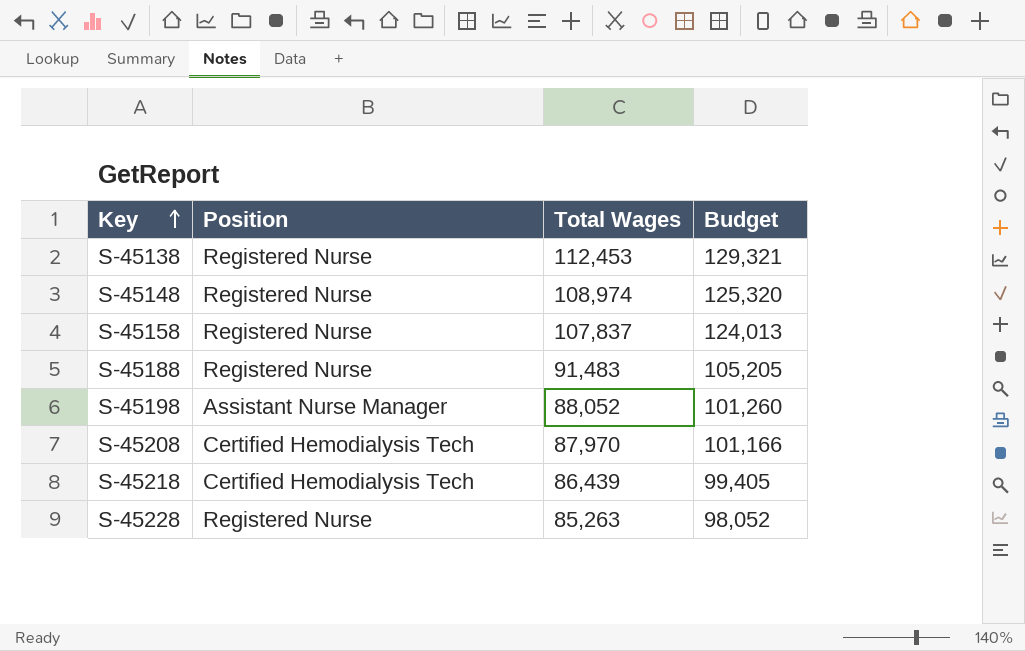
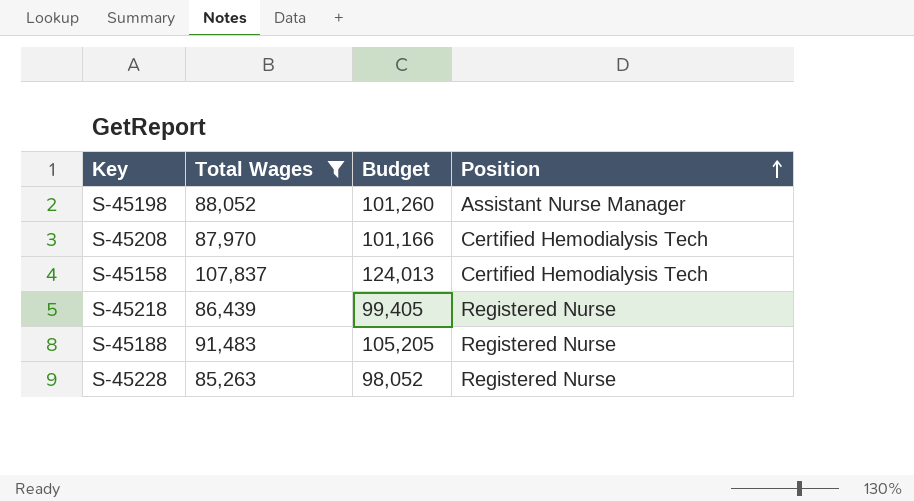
filter: none -> Total Wages <= 107,837
row order: Key ascending -> Position ascending
column Position | position: 2 -> 4
S-45158 | Position: Registered Nurse -> Certified Hemodialysis Tech
S-45218 | Position: Certified Hemodialysis Tech -> Registered Nurse

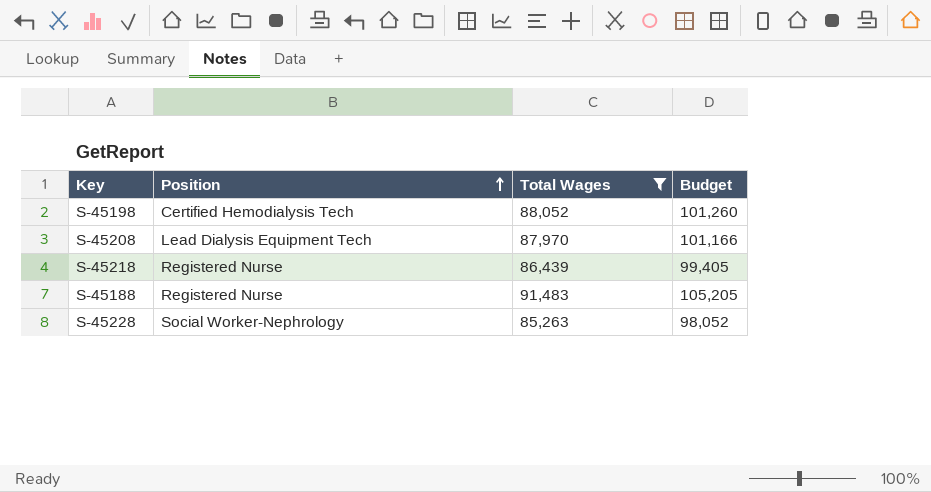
column Position | position: 4 -> 2
row S-45158: 107,837 | 124,013 | Certified Hemodialysis Tech -> none
S-45198 | Position: Assistant Nurse Manager -> Certified Hemodialysis Tech
S-45208 | Position: Certified Hemodialysis Tech -> Lead Dialysis Equipment Tech
S-45228 | Position: Registered Nurse -> Social Worker-Nephrology

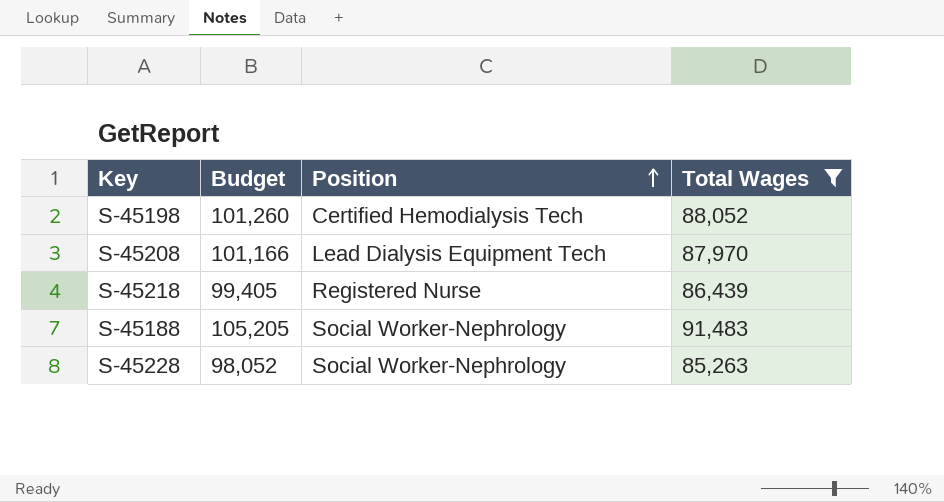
column Budget | position: 4 -> 2
S-45188 | Position: Registered Nurse -> Social Worker-Nephrology

